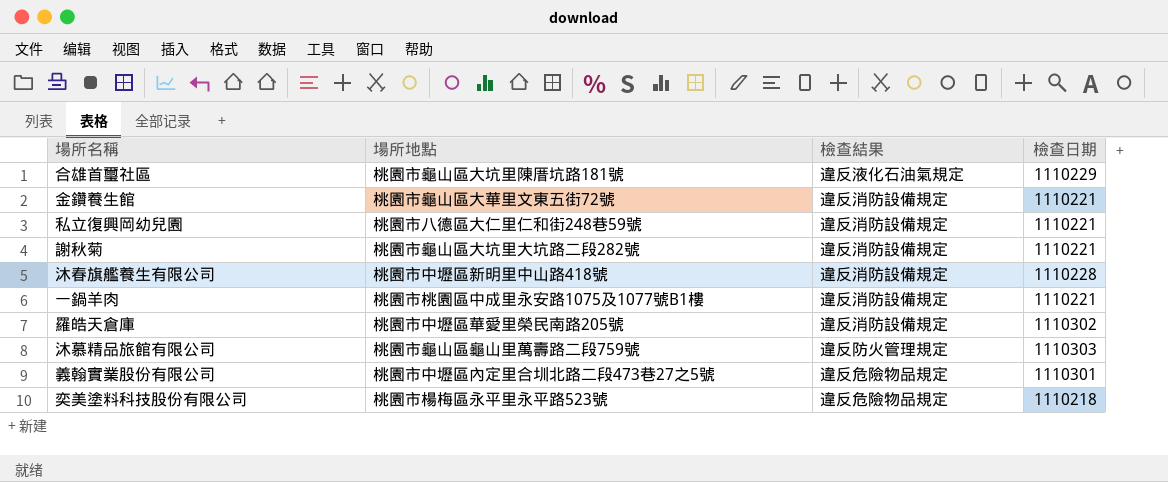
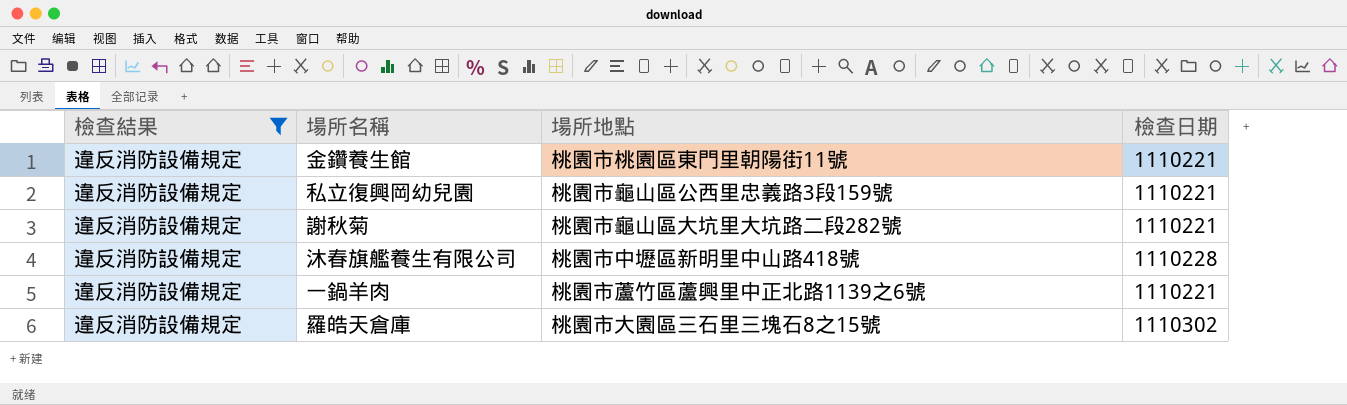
filter: none -> 檢查結果 = 違反消防設備規定
column 檢查結果 | position: 3 -> 1
金鑽養生館 | 場所地點: 桃園市龜山區大華里文東五街72號 -> 桃園市桃園區東門里朝陽街11號
私立復興岡幼兒園 | 場所地點: 桃園市八德區大仁里仁和街248巷59號 -> 桃園市龜山區公西里忠義路3段159號
一鍋羊肉 | 場所地點: 桃園市桃園區中成里永安路1075及1077號B1樓 -> 桃園市蘆竹區蘆興里中正北路1139之6號
羅皓天倉庫 | 場所地點: 桃園市中壢區華愛里榮民南路205號 -> 桃園市大園區三石里三塊石8之15號

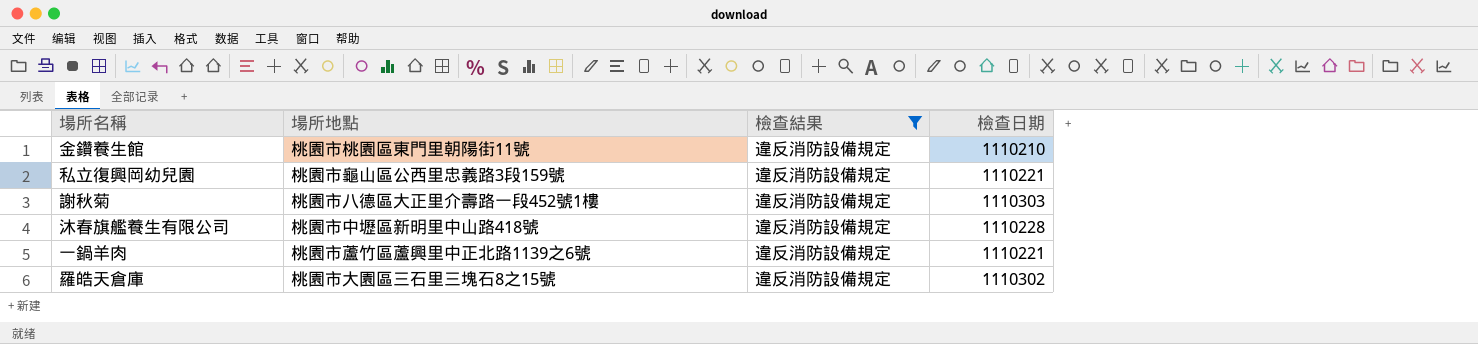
column 檢查結果 | position: 1 -> 3
金鑽養生館 | 檢查日期: 1110221 -> 1110210
謝秋菊 | 場所地點: 桃園市龜山區大坑里大坑路二段282號 -> 桃園市八德區大正里介壽路一段452號1樓
謝秋菊 | 檢查日期: 1110221 -> 1110303

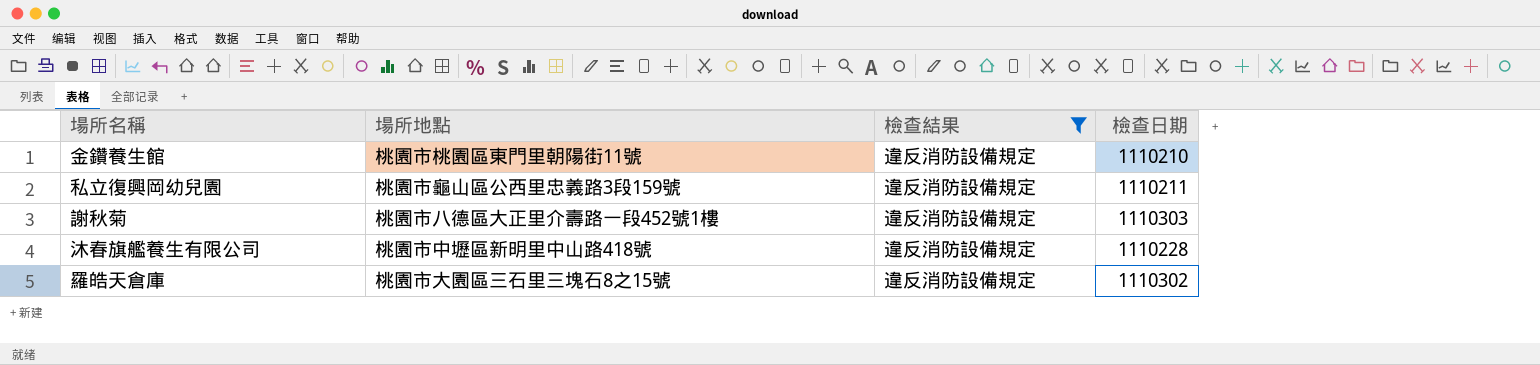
row 一鍋羊肉: 桃園市蘆竹區蘆興里中正北路1139之6號 | 違反消防設備規定 | 1110221 -> none
私立復興岡幼兒園 | 檢查日期: 1110221 -> 1110211

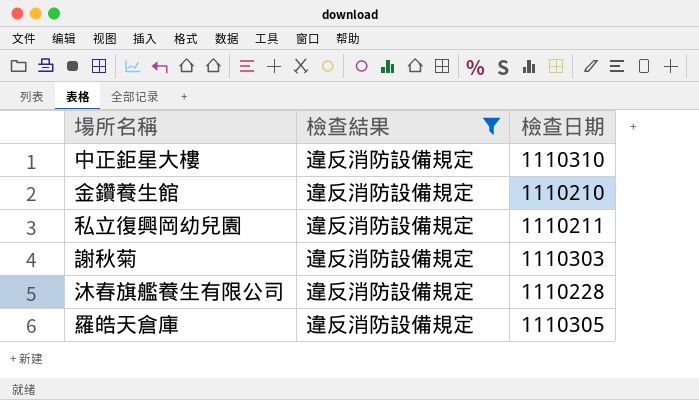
column 場所地點 | position: 2 -> none
row 中正鉅星大樓: none -> 違反消防設備規定 | 1110310
羅皓天倉庫 | 檢查日期: 1110302 -> 1110305

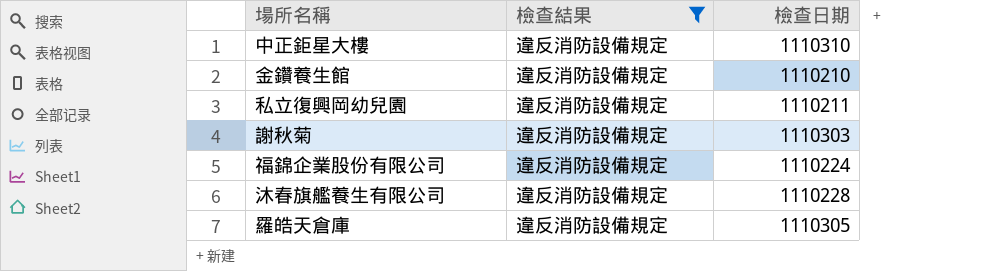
row 福錦企業股份有限公司: none -> 違反消防設備規定 | 1110224

